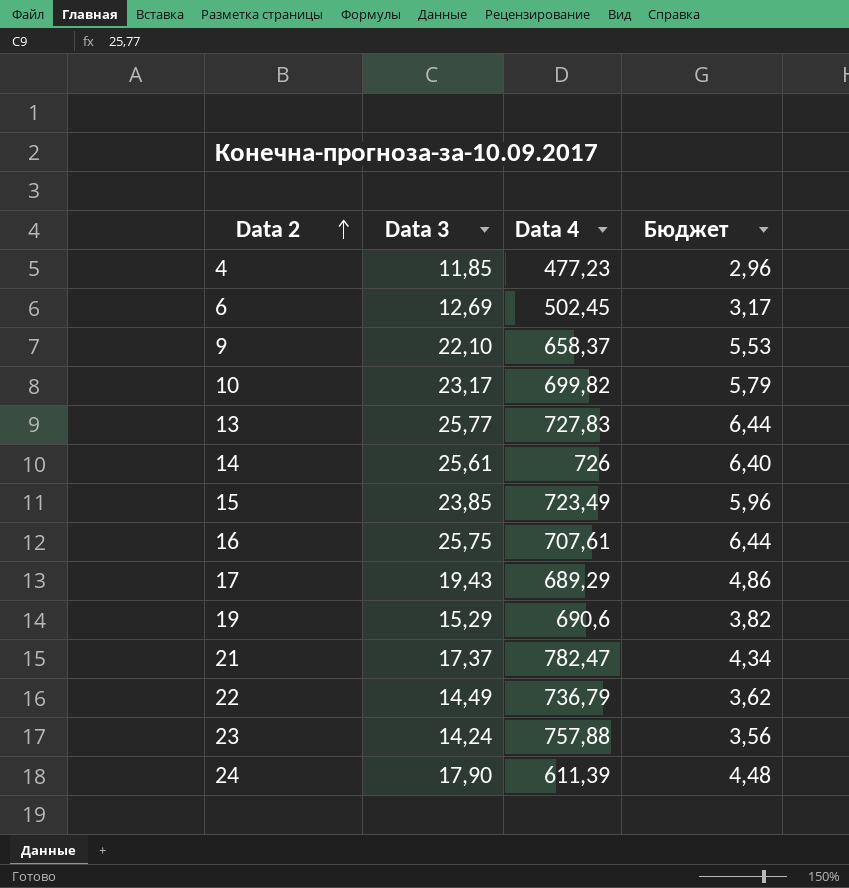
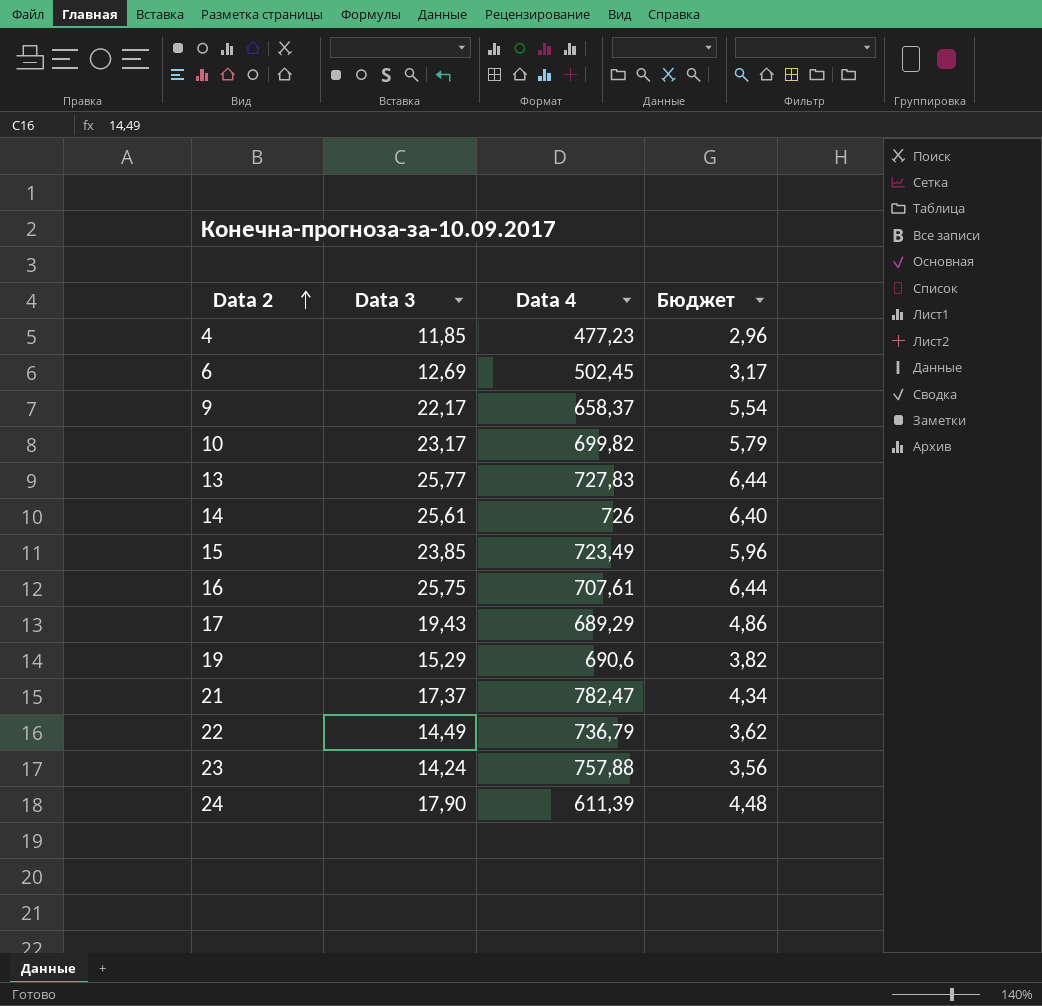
9 | Data 3: 22,10 -> 22,17
9 | Бюджет: 5,53 -> 5,54

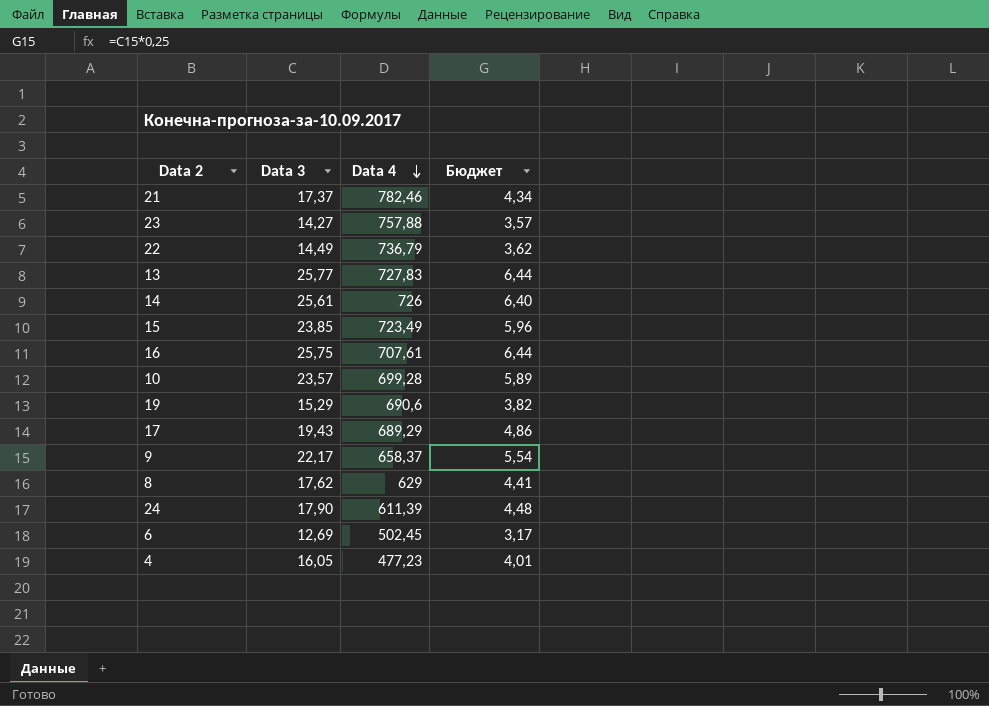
row order: Data 2 ascending -> Data 4 descending
21 | Data 4: 782,47 -> 782,46
23 | Data 3: 14,24 -> 14,27
23 | Бюджет: 3,56 -> 3,57
10 | Data 3: 23,17 -> 23,57
10 | Data 4: 699,82 -> 699,28
10 | Бюджет: 5,79 -> 5,89
row 8: none -> 17,62 | 629 | 4,41
4 | Data 3: 11,85 -> 16,05
4 | Бюджет: 2,96 -> 4,01

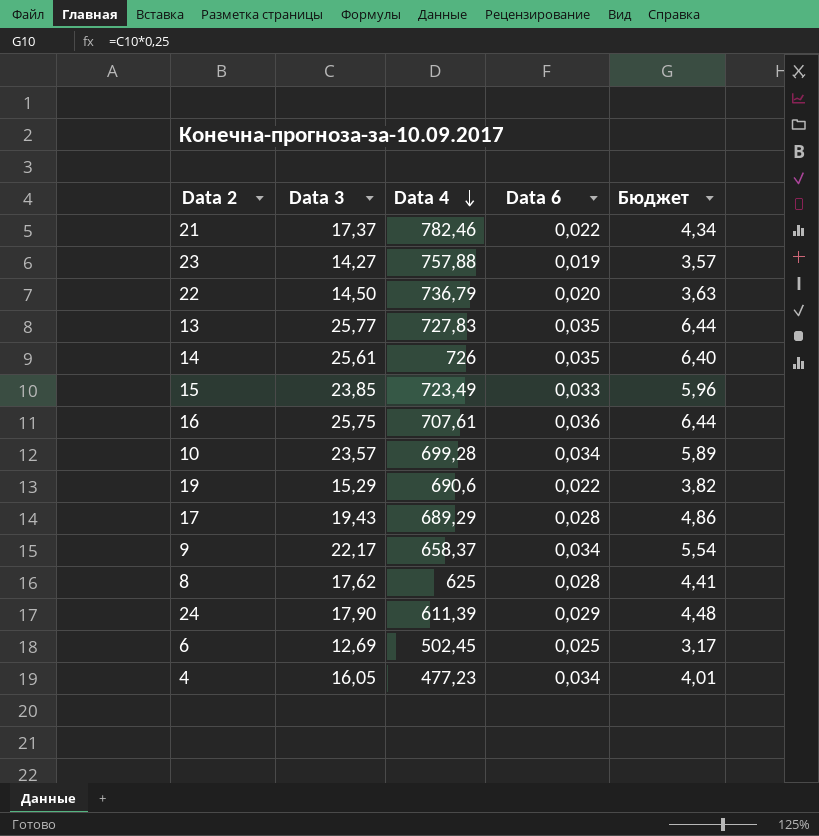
column Data 6 | formula: none -> [Data 3] / [Data 4]
22 | Data 3: 14,49 -> 14,50
22 | Бюджет: 3,62 -> 3,63
8 | Data 4: 629 -> 625

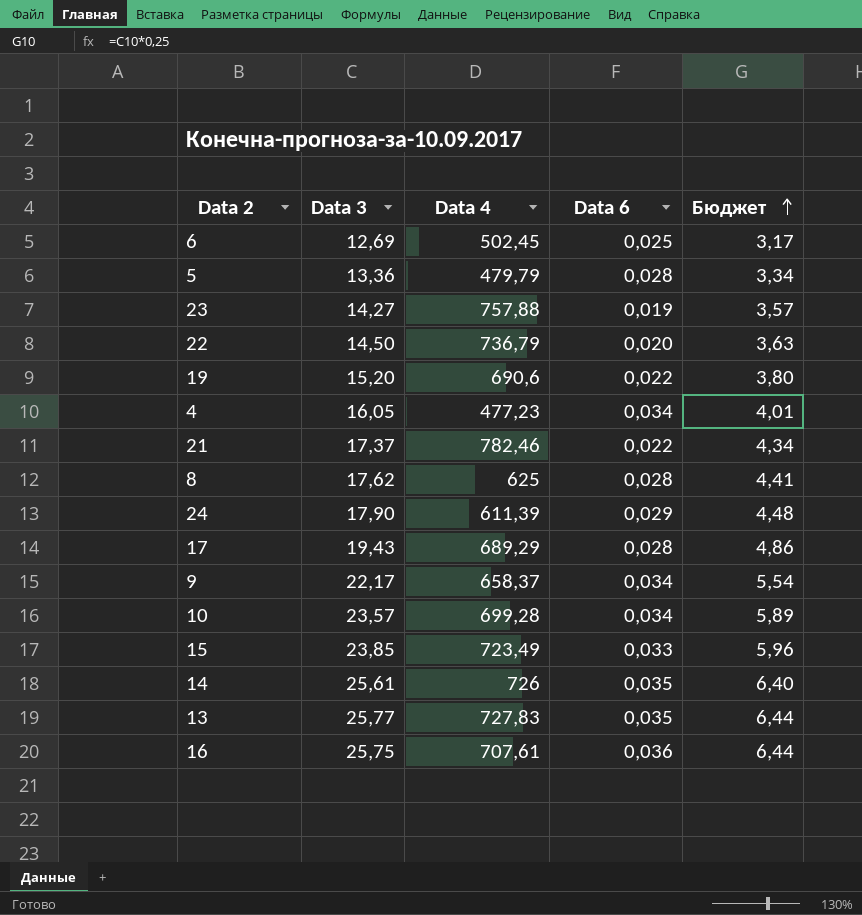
row order: Data 4 descending -> Бюджет ascending
row 5: none -> 13,36 | 479,79 | 0,028 | 3,34
19 | Data 3: 15,29 -> 15,20
19 | Бюджет: 3,82 -> 3,80

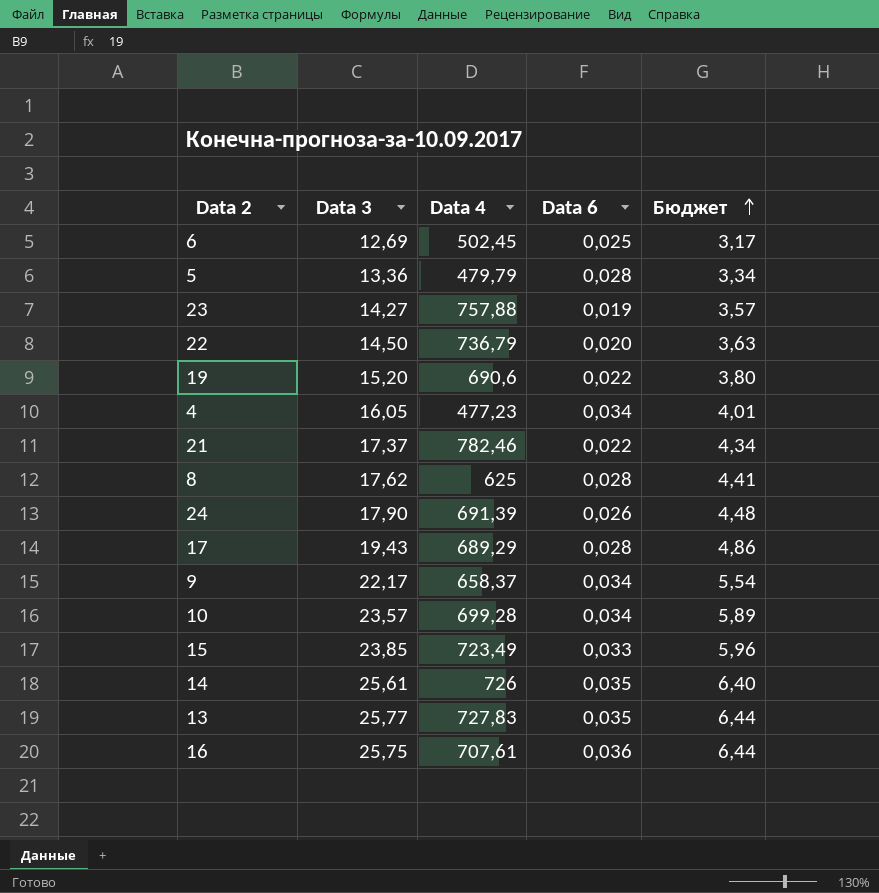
24 | Data 4: 611,39 -> 691,39
24 | Data 6: 0,029 -> 0,026

